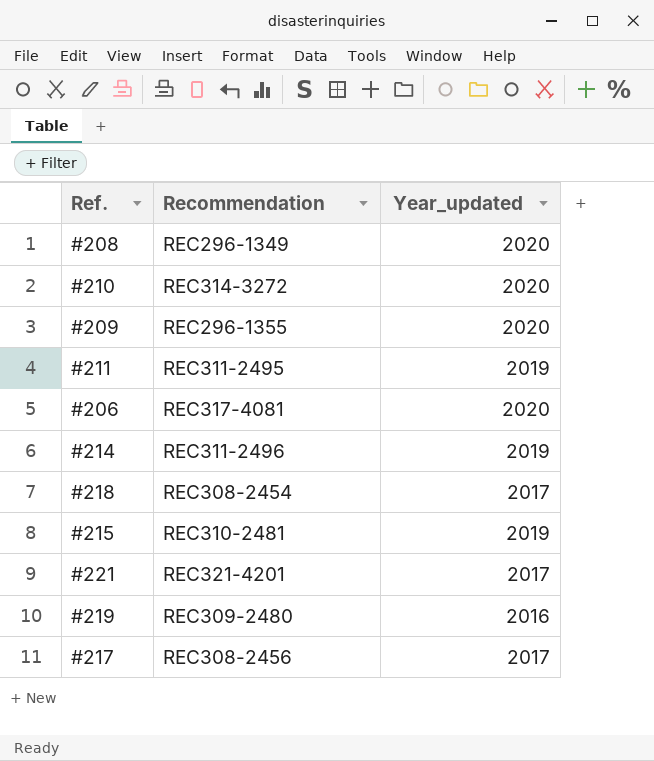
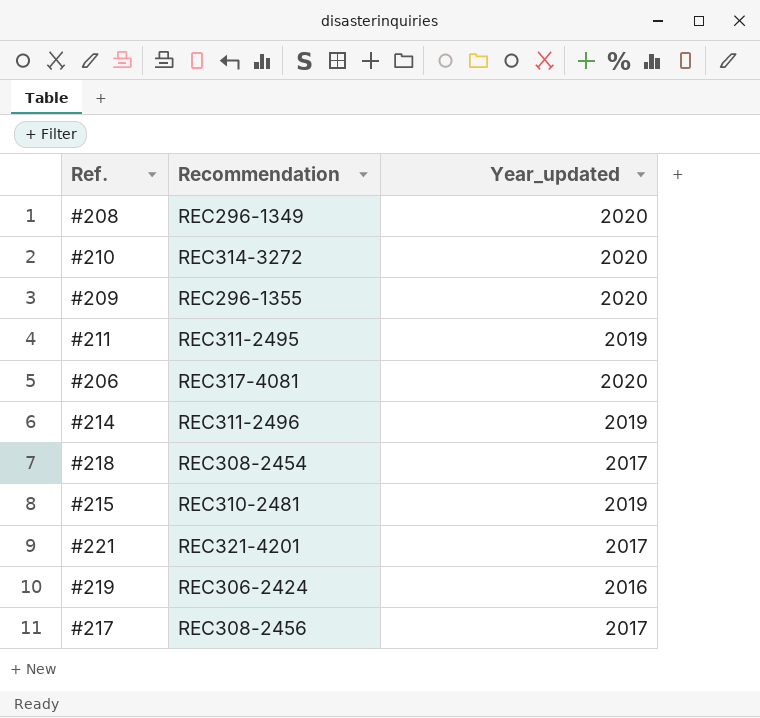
#219 | Recommendation: REC309-2480 -> REC306-2424

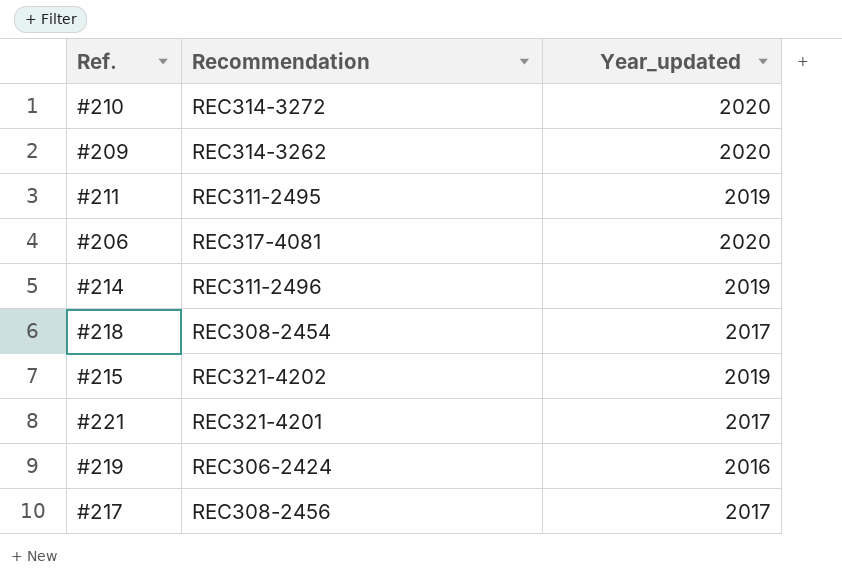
row #208: REC296-1349 | 2020 -> none
#209 | Recommendation: REC296-1355 -> REC314-3262
#215 | Recommendation: REC310-2481 -> REC321-4202

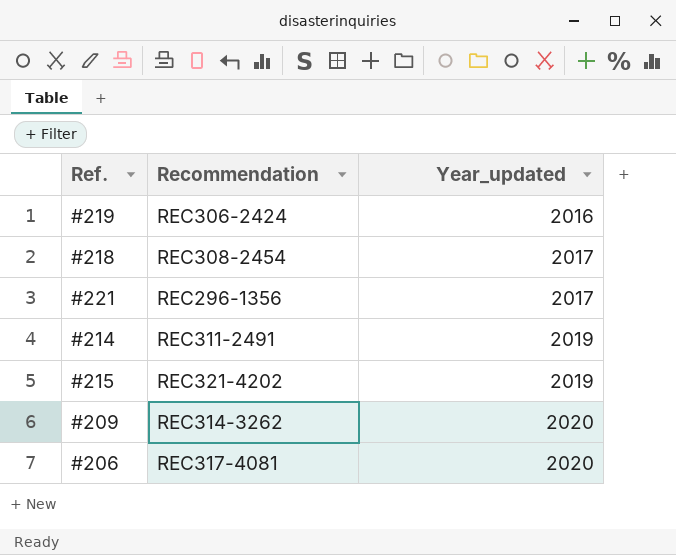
row order: none -> Year_updated ascending
row #210: REC314-3272 | 2020 -> none
row #211: REC311-2495 | 2019 -> none
row #217: REC308-2456 | 2017 -> none
#221 | Recommendation: REC321-4201 -> REC296-1356
#214 | Recommendation: REC311-2496 -> REC311-2491

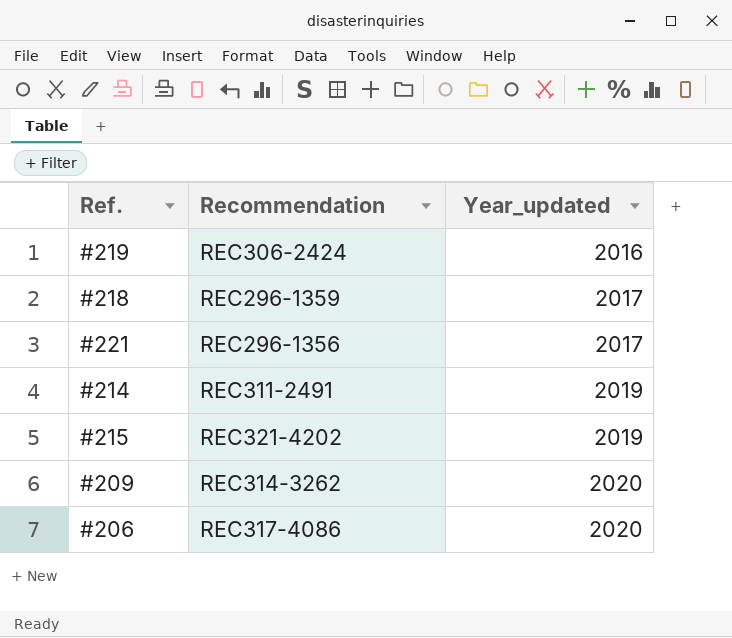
#218 | Recommendation: REC308-2454 -> REC296-1359
#206 | Recommendation: REC317-4081 -> REC317-4086

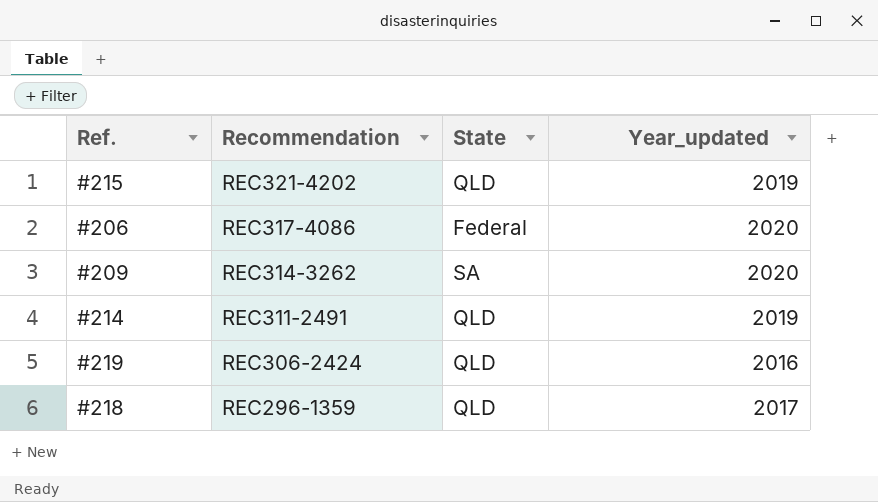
row order: Year_updated ascending -> Recommendation descending
column State | position: none -> 3
row #221: REC296-1356 | 2017 -> none

